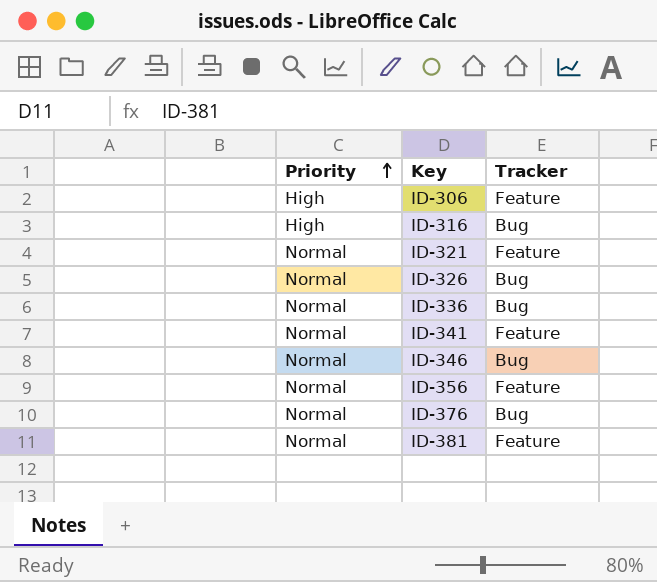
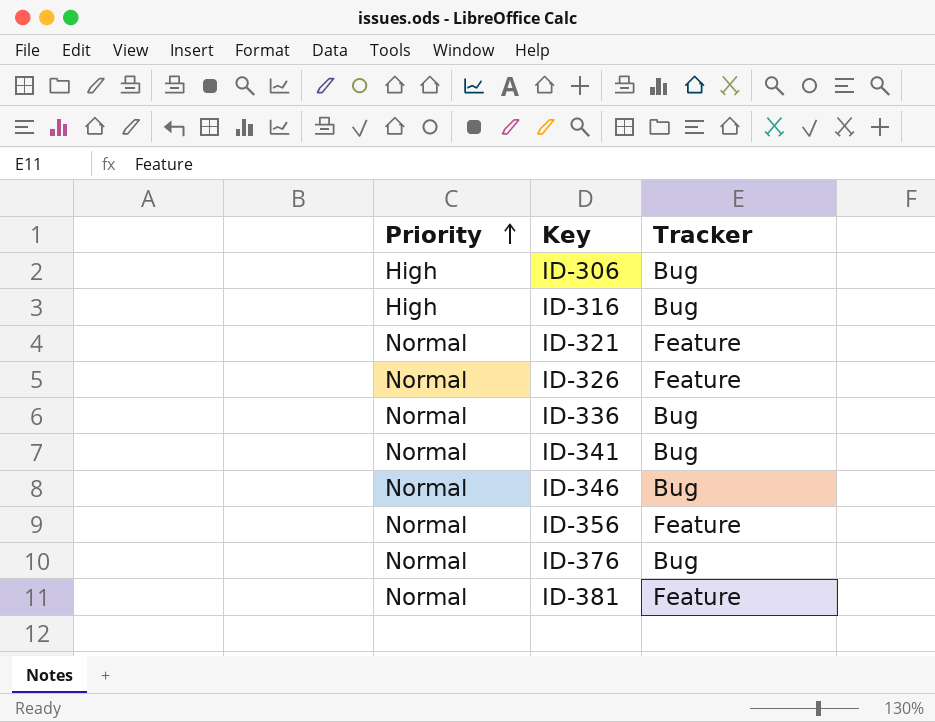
ID-306 | Tracker: Feature -> Bug
ID-326 | Tracker: Bug -> Feature
ID-341 | Tracker: Feature -> Bug

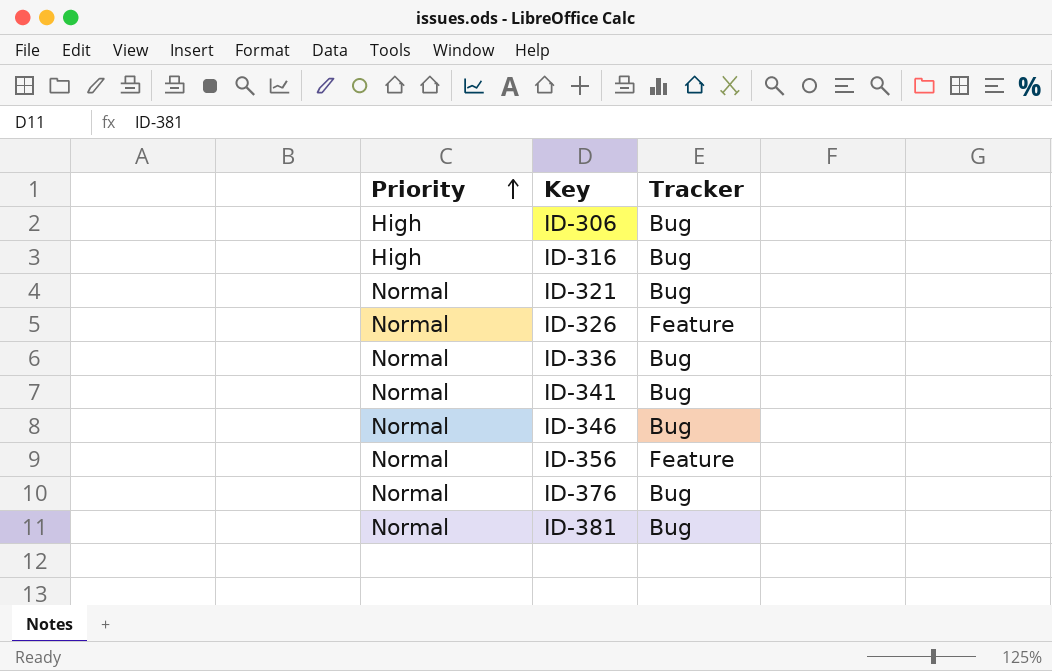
ID-321 | Tracker: Feature -> Bug
ID-381 | Tracker: Feature -> Bug

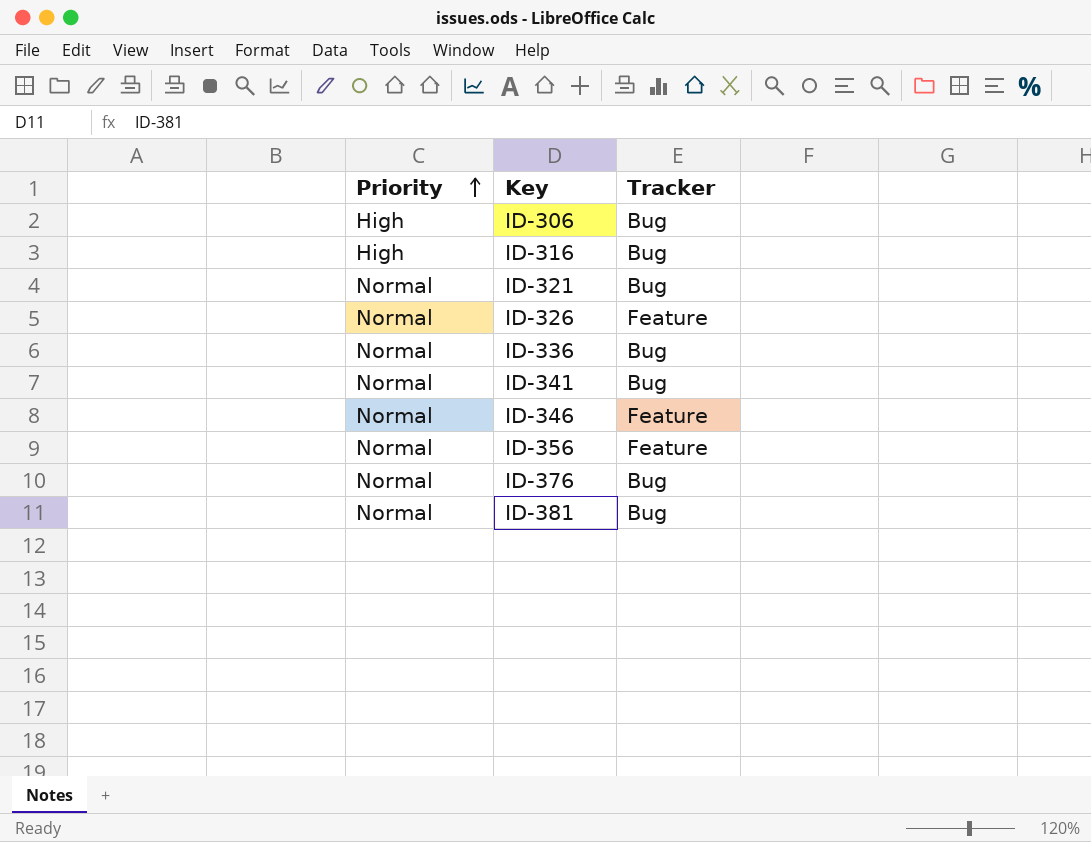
ID-346 | Tracker: Bug -> Feature

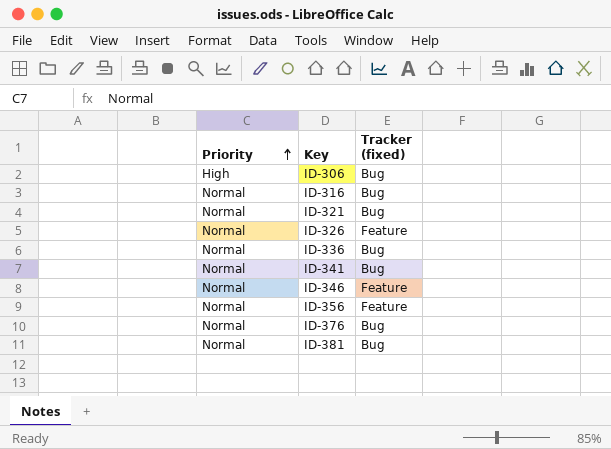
column name: Tracker -> Tracker (fixed)
ID-316 | Priority: High -> Normal

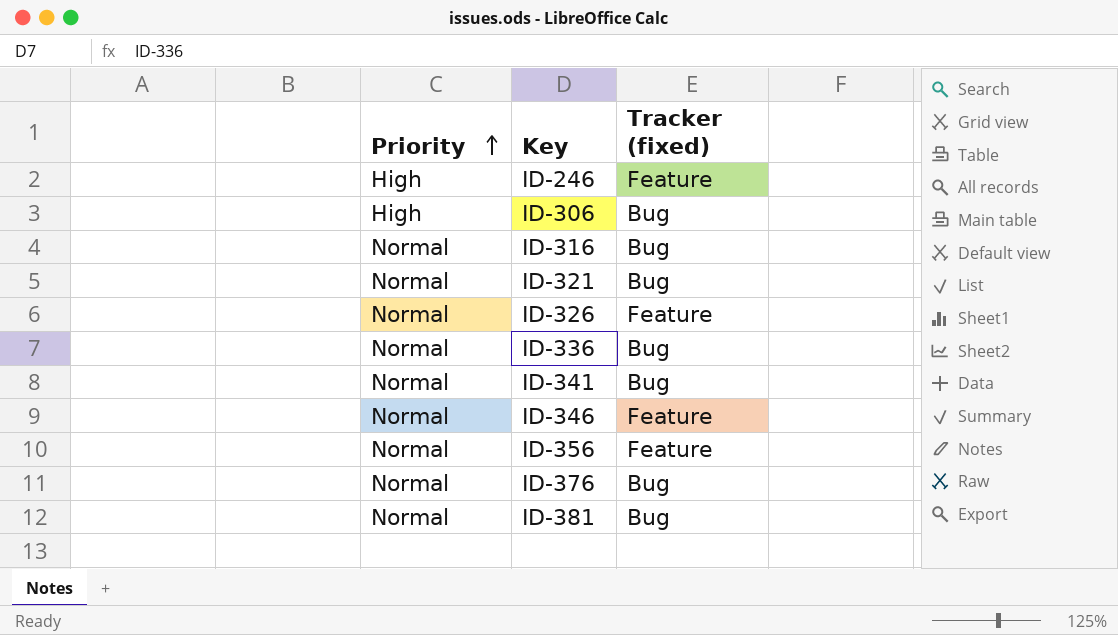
row ID-246: none -> High | Feature

